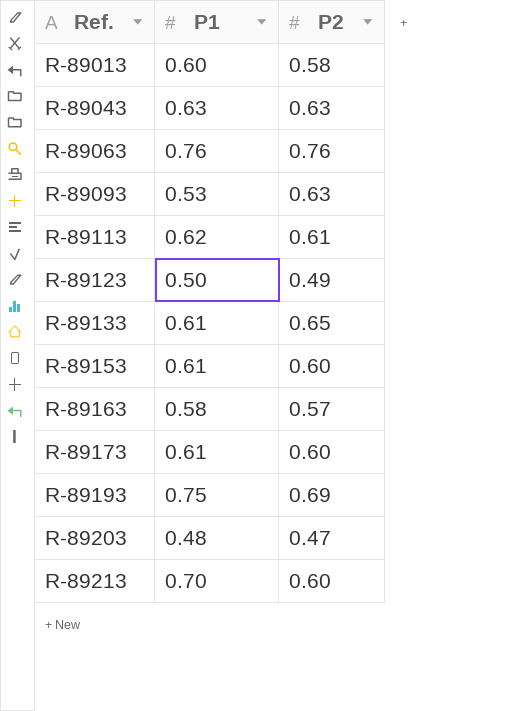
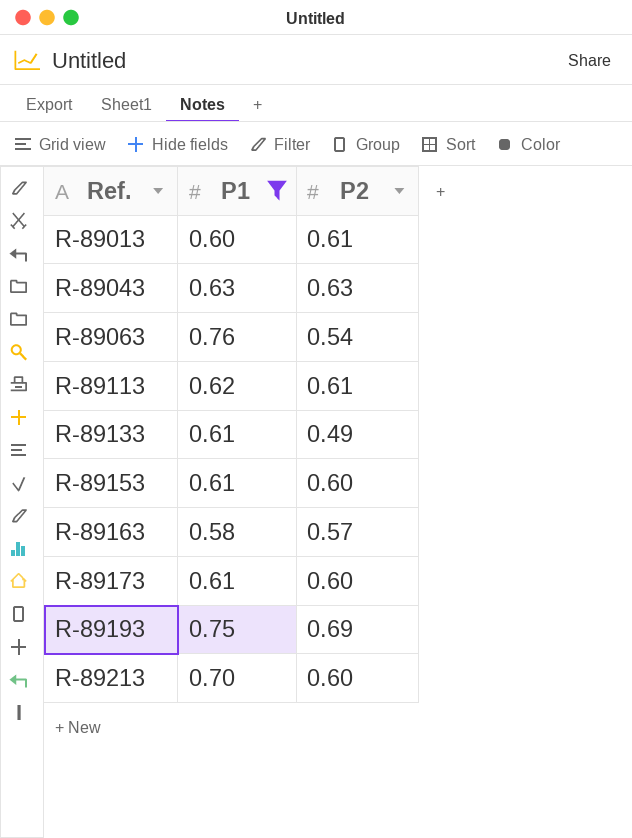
filter: none -> P1 >= 0.58
R-89013 | P2: 0.58 -> 0.61
R-89063 | P2: 0.76 -> 0.54
R-89133 | P2: 0.65 -> 0.49

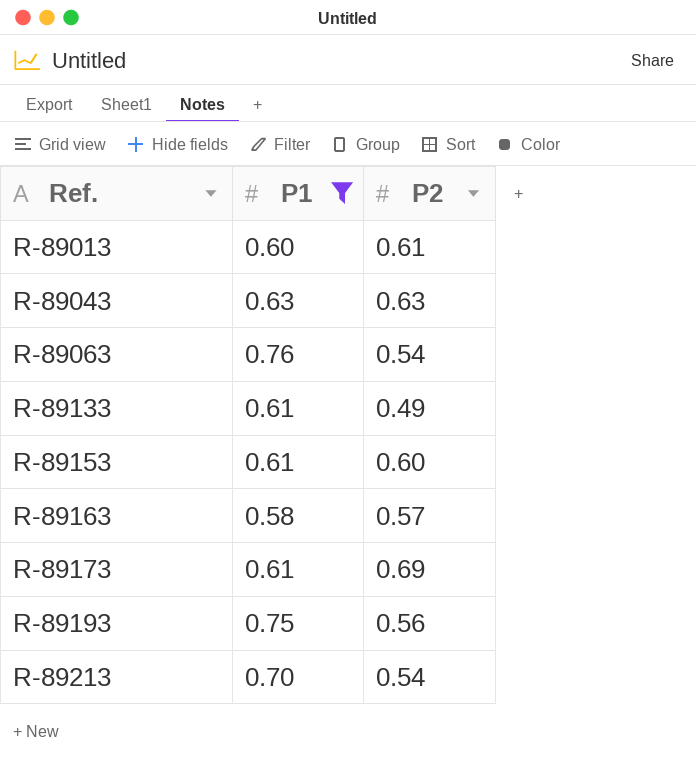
row R-89113: 0.62 | 0.61 -> none
R-89173 | P2: 0.60 -> 0.69
R-89193 | P2: 0.69 -> 0.56
R-89213 | P2: 0.60 -> 0.54

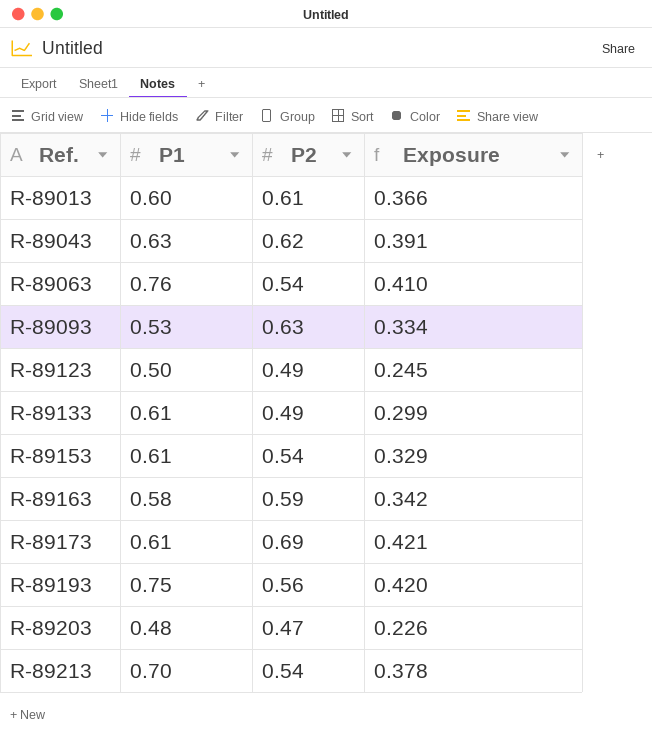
filter: P1 >= 0.58 -> none
column Exposure | formula: none -> [P1] * [P2]
R-89043 | P2: 0.63 -> 0.62
R-89153 | P2: 0.60 -> 0.54
R-89163 | P2: 0.57 -> 0.59

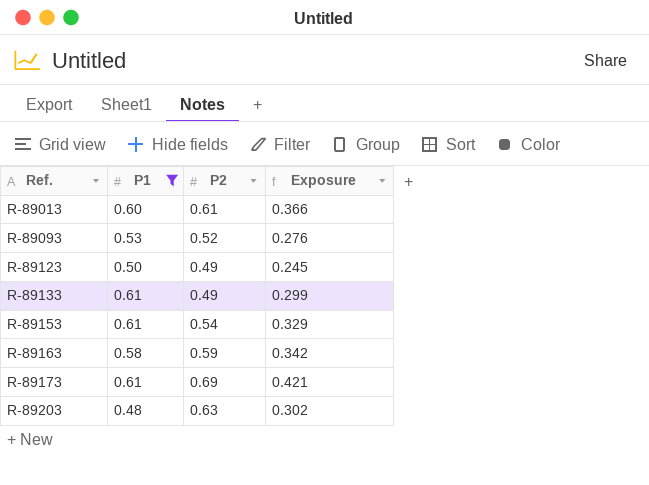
filter: none -> P1 <= 0.61
R-89093 | P2: 0.63 -> 0.52
R-89093 | Exposure: 0.334 -> 0.276
R-89203 | P2: 0.47 -> 0.63
R-89203 | Exposure: 0.226 -> 0.302

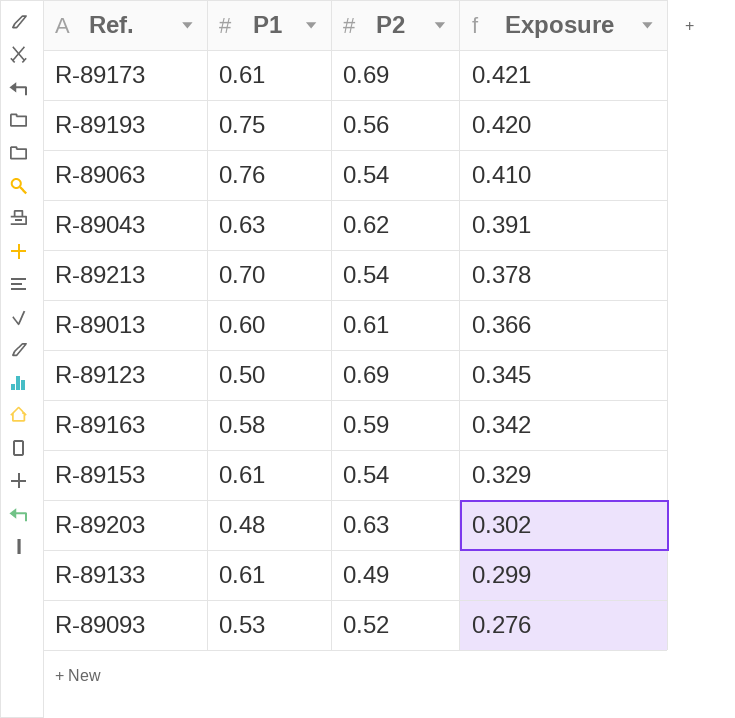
filter: P1 <= 0.61 -> none
row order: Ref. ascending -> Exposure descending
R-89123 | P2: 0.49 -> 0.69
R-89123 | Exposure: 0.245 -> 0.345

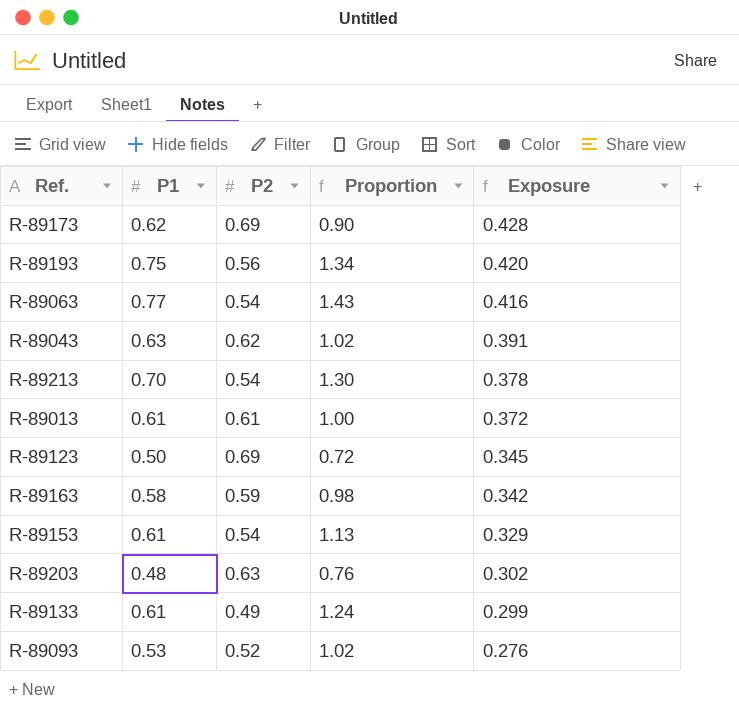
column Proportion | formula: none -> [P1] / [P2]
R-89173 | P1: 0.61 -> 0.62
R-89173 | Exposure: 0.421 -> 0.428
R-89063 | P1: 0.76 -> 0.77
R-89063 | Exposure: 0.410 -> 0.416
R-89013 | P1: 0.60 -> 0.61
R-89013 | Exposure: 0.366 -> 0.372

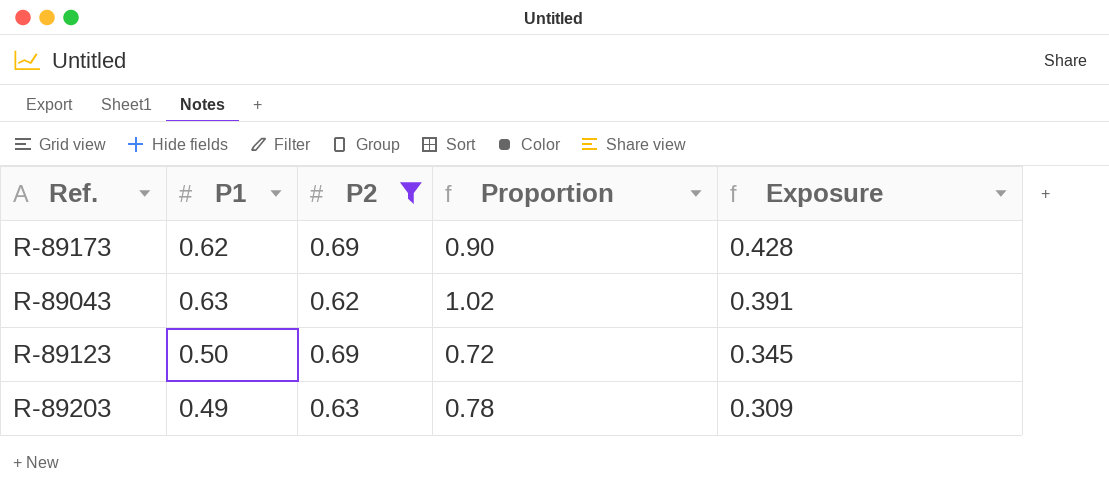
filter: none -> P2 >= 0.62
R-89203 | P1: 0.48 -> 0.49
R-89203 | Proportion: 0.76 -> 0.78
R-89203 | Exposure: 0.302 -> 0.309

